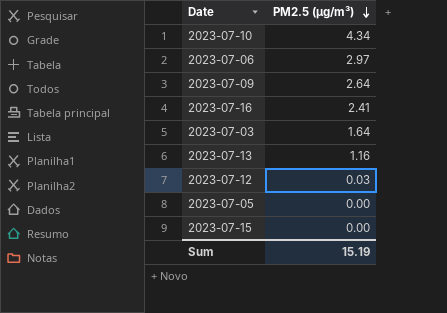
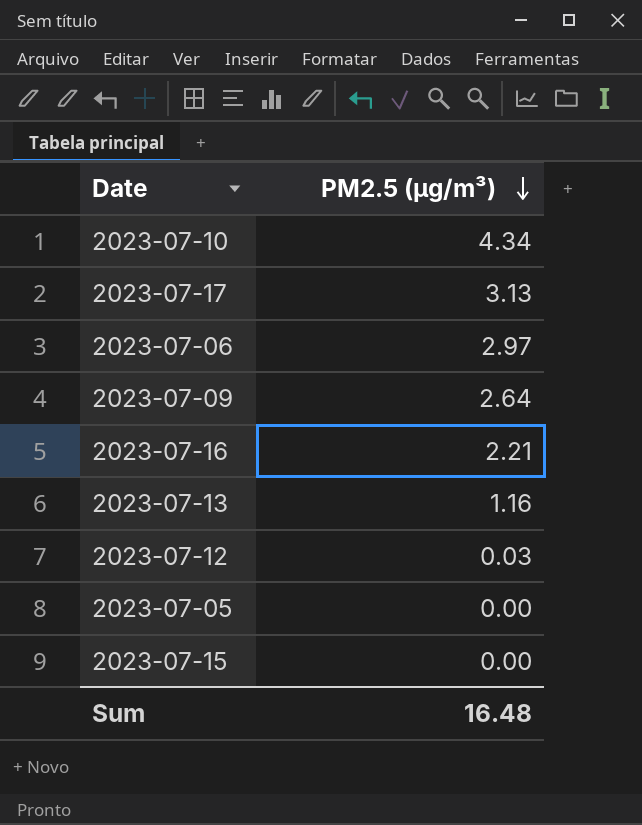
row 2023-07-03: 1.64 -> none
row 2023-07-17: none -> 3.13
2023-07-16 | PM2.5 (μg/m³): 2.41 -> 2.21
Sum | PM2.5 (μg/m³): 15.19 -> 16.48

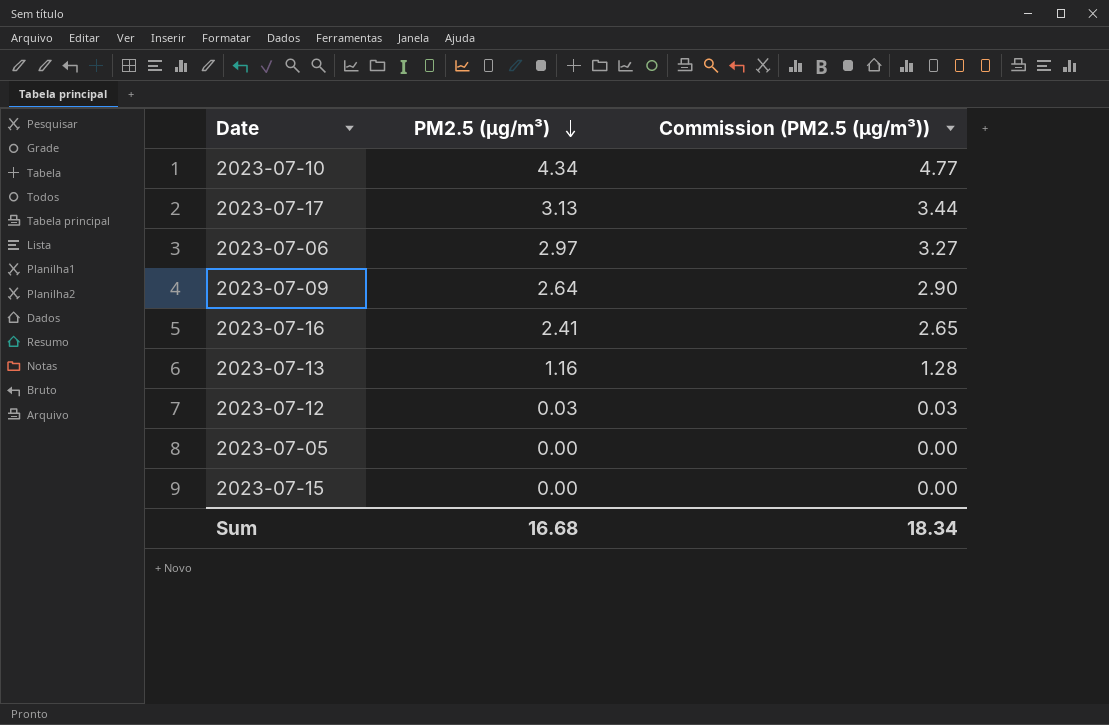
column Commission (PM2.5 (μg/m³)) | formula: none -> [PM2.5 (μg/m³)] * 1.1
2023-07-16 | PM2.5 (μg/m³): 2.21 -> 2.41
Sum | PM2.5 (μg/m³): 16.48 -> 16.68

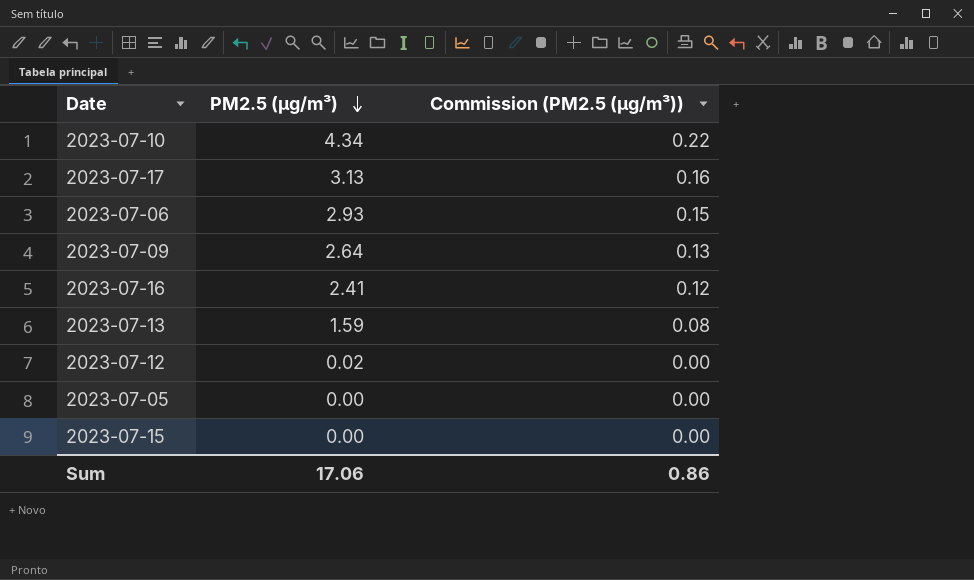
column Commission (PM2.5 (μg/m³)) | formula: [PM2.5 (μg/m³)] * 1.1 -> [PM2.5 (μg/m³)] * 0.05
2023-07-06 | PM2.5 (μg/m³): 2.97 -> 2.93
2023-07-13 | PM2.5 (μg/m³): 1.16 -> 1.59
2023-07-12 | PM2.5 (μg/m³): 0.03 -> 0.02
Sum | PM2.5 (μg/m³): 16.68 -> 17.06
Sum | Commission (PM2.5 (μg/m³)): 18.34 -> 0.86

